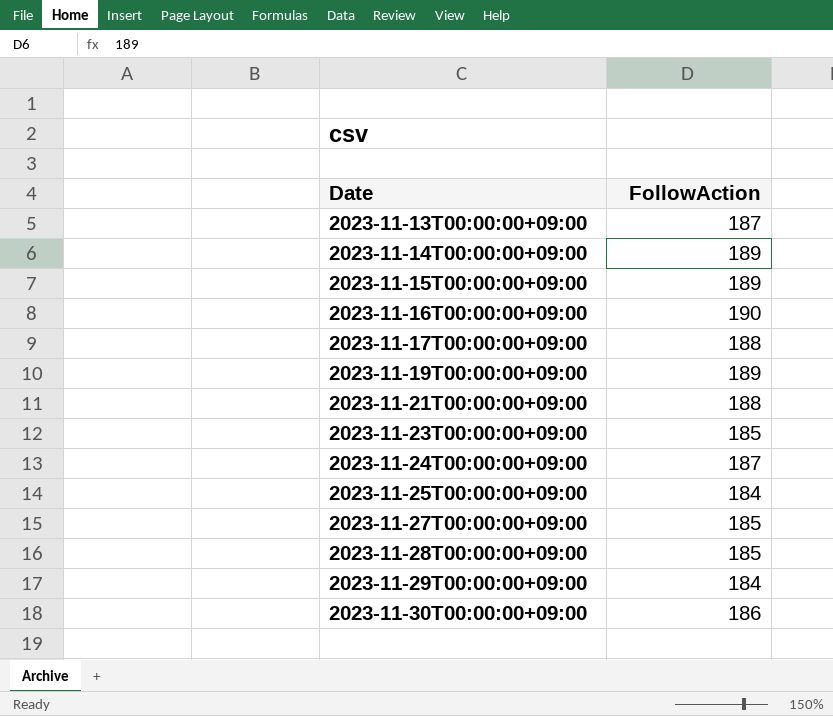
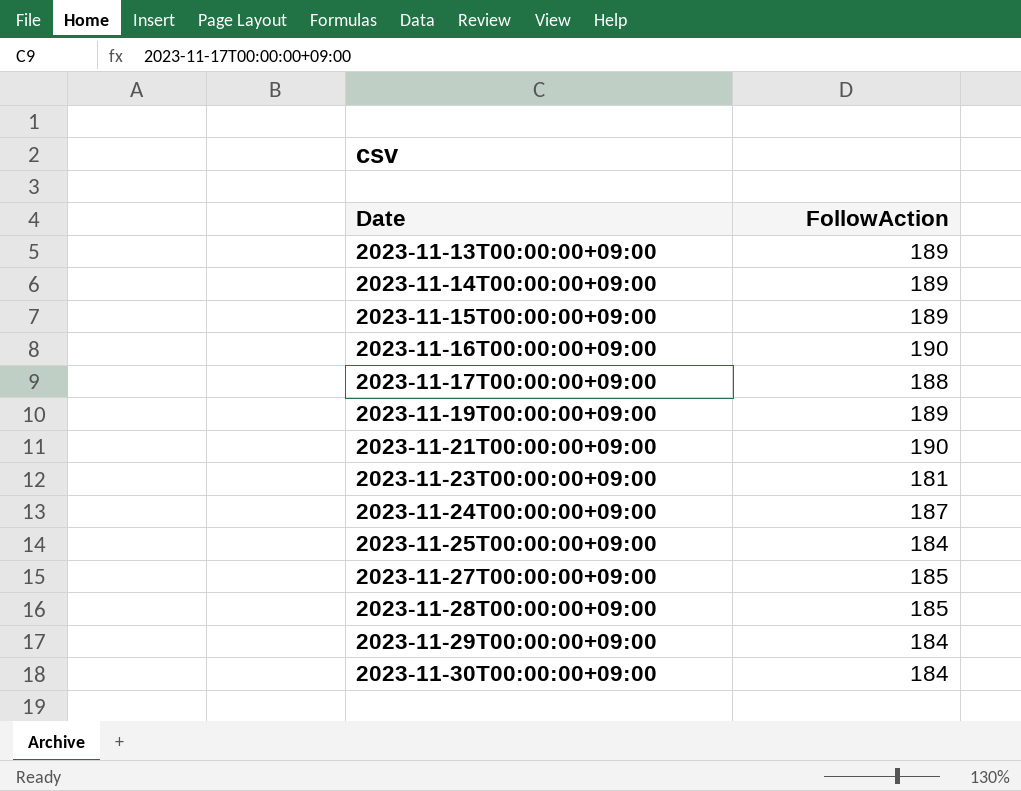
2023-11-13T00:00:00+09:00 | FollowAction: 187 -> 189
2023-11-21T00:00:00+09:00 | FollowAction: 188 -> 190
2023-11-23T00:00:00+09:00 | FollowAction: 185 -> 181
2023-11-30T00:00:00+09:00 | FollowAction: 186 -> 184

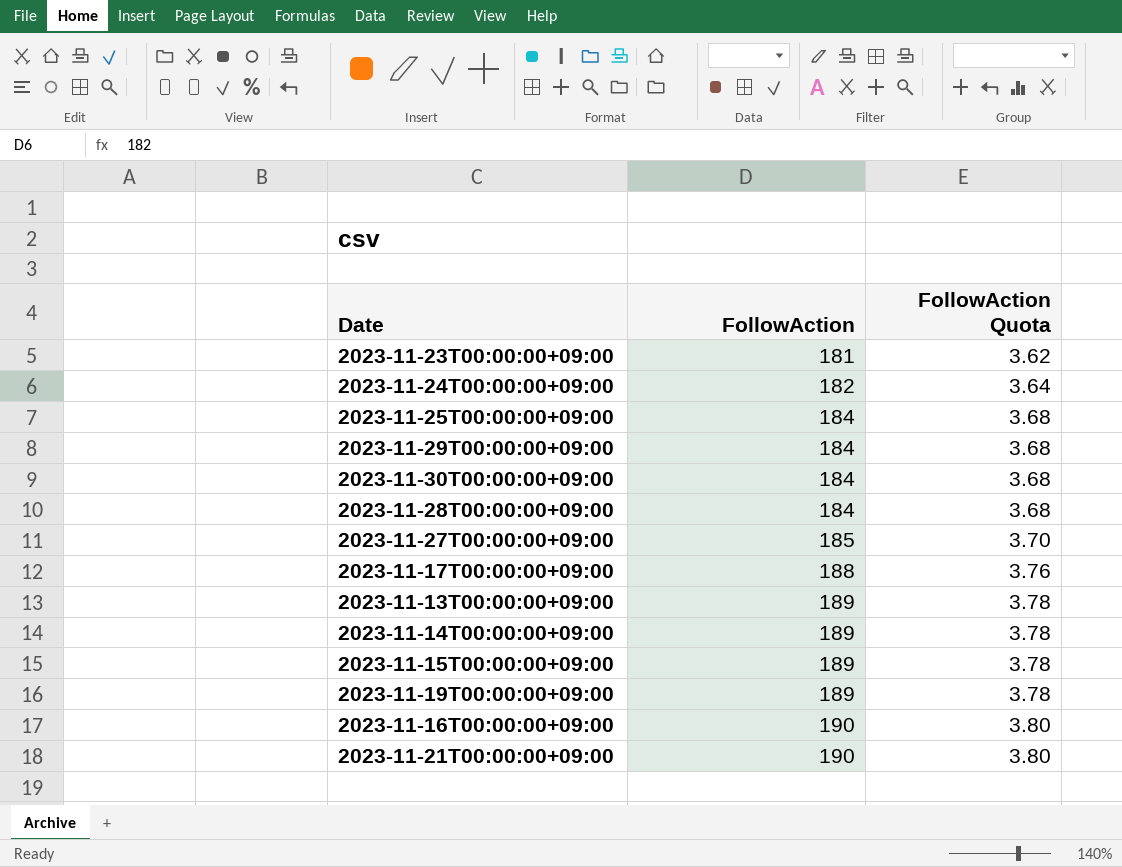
row order: Date ascending -> FollowAction ascending
column FollowAction Quota | formula: none -> [FollowAction] * 0.02
2023-11-24T00:00:00+09:00 | FollowAction: 187 -> 182
2023-11-28T00:00:00+09:00 | FollowAction: 185 -> 184

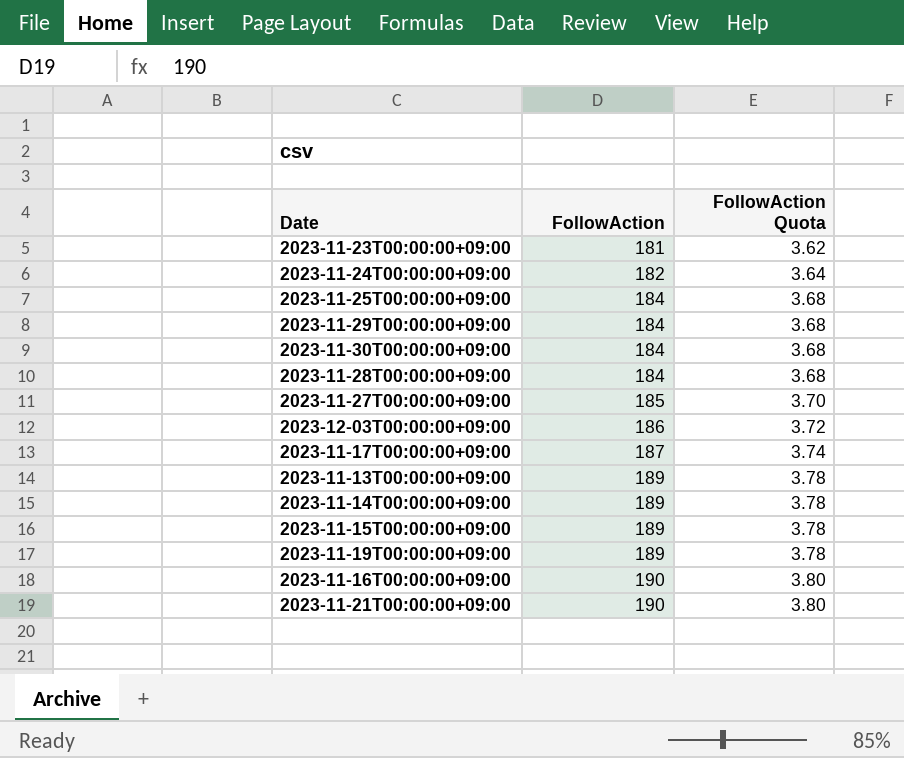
row 2023-12-03T00:00:00+09:00: none -> 186 | 3.72
2023-11-17T00:00:00+09:00 | FollowAction: 188 -> 187
2023-11-17T00:00:00+09:00 | FollowAction Quota: 3.76 -> 3.74

